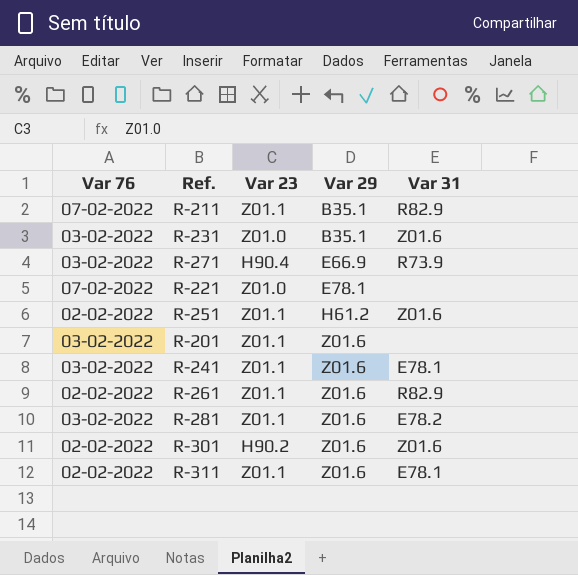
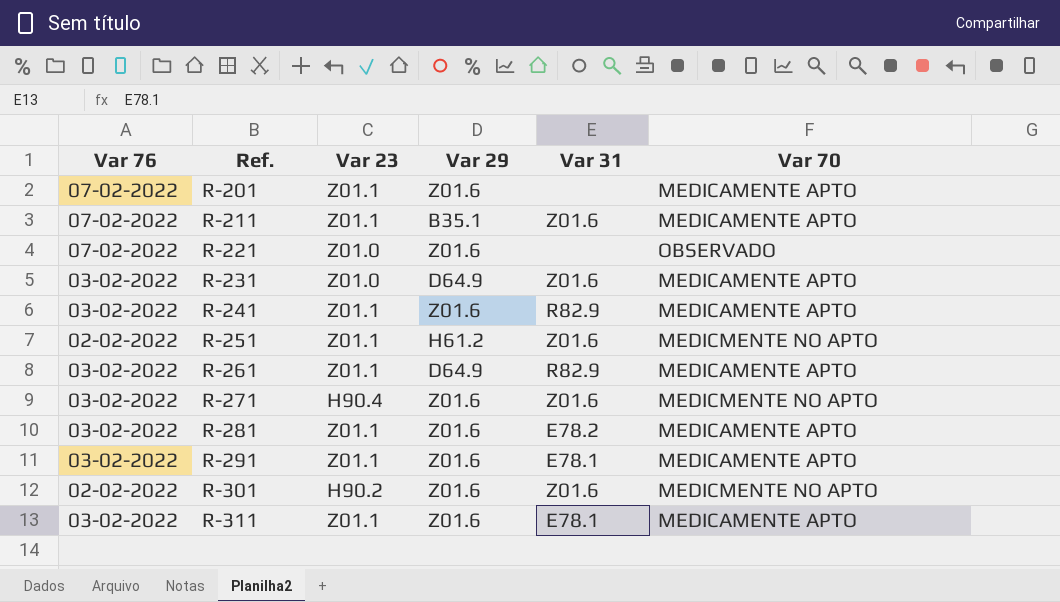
row order: Var 29 ascending -> Ref. ascending
column Var 70 | position: none -> 6
R-201 | Var 76: 03-02-2022 -> 07-02-2022
R-211 | Var 31: R82.9 -> Z01.6
R-221 | Var 29: E78.1 -> Z01.6
R-231 | Var 29: B35.1 -> D64.9
R-241 | Var 31: E78.1 -> R82.9
R-261 | Var 76: 02-02-2022 -> 03-02-2022
R-261 | Var 29: Z01.6 -> D64.9
R-271 | Var 29: E66.9 -> Z01.6
R-271 | Var 31: R73.9 -> Z01.6
row R-291: none -> 03-02-2022 | Z01.1 | Z01.6 | E78.1 | MEDICAMENTE APTO
R-311 | Var 76: 02-02-2022 -> 03-02-2022

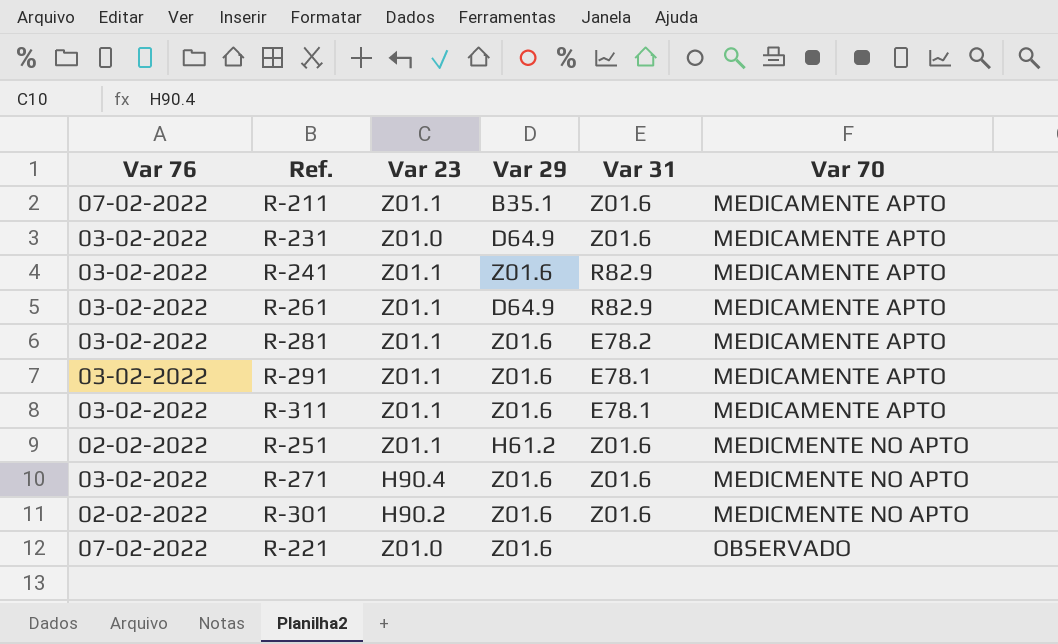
row order: Ref. ascending -> Var 70 ascending
row R-201: 07-02-2022 | Z01.1 | Z01.6 | none | MEDICAMENTE APTO -> none

